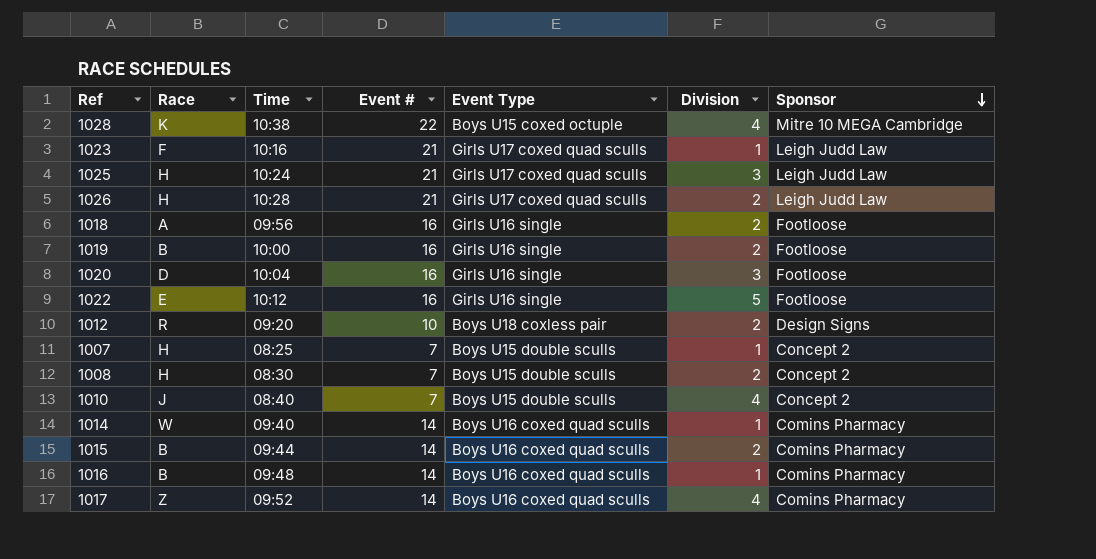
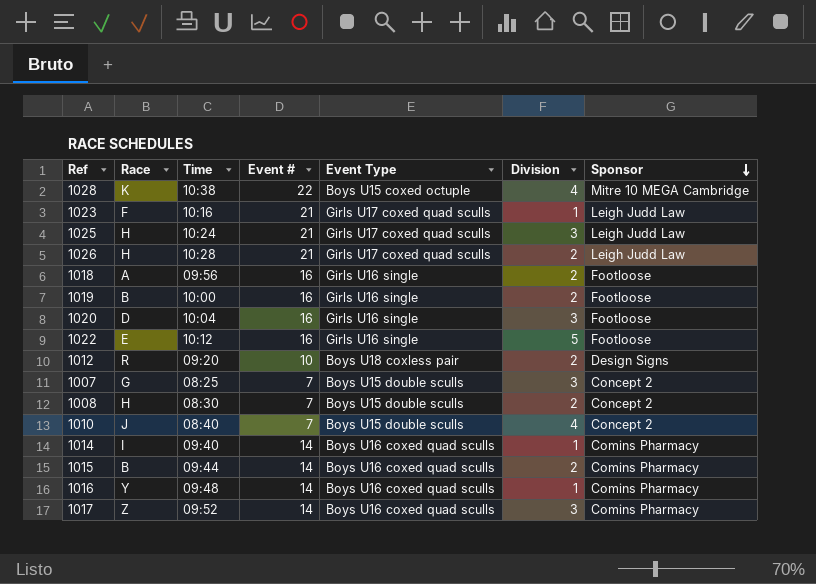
1007 | Race: H -> G
1007 | Division: 1 -> 3
1014 | Race: W -> I
1016 | Race: B -> Y
1017 | Division: 4 -> 3

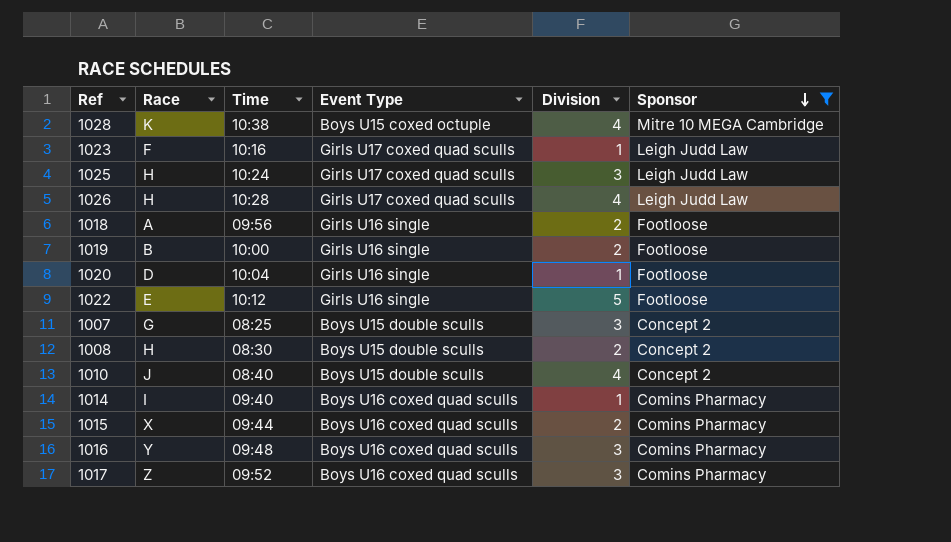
filter: none -> Sponsor != Design Signs
column Event # | position: 4 -> none
1026 | Division: 2 -> 4
1020 | Division: 3 -> 1
1015 | Race: B -> X
1016 | Division: 1 -> 3

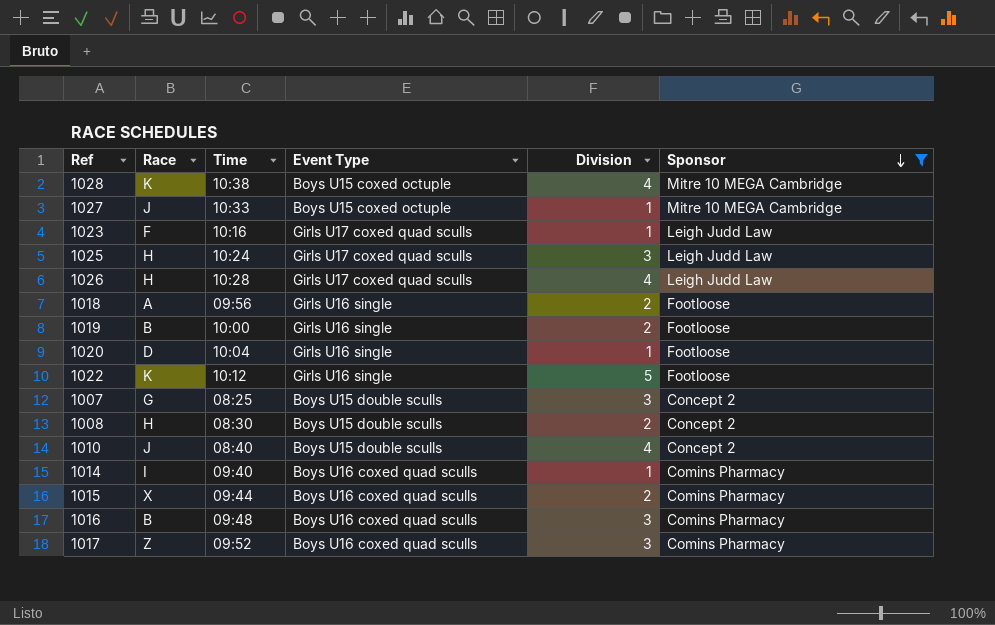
row 1027: none -> J | 10:33 | Boys U15 coxed octuple | 1 | Mitre 10 MEGA Cambridge
1022 | Race: E -> K
1016 | Race: Y -> B

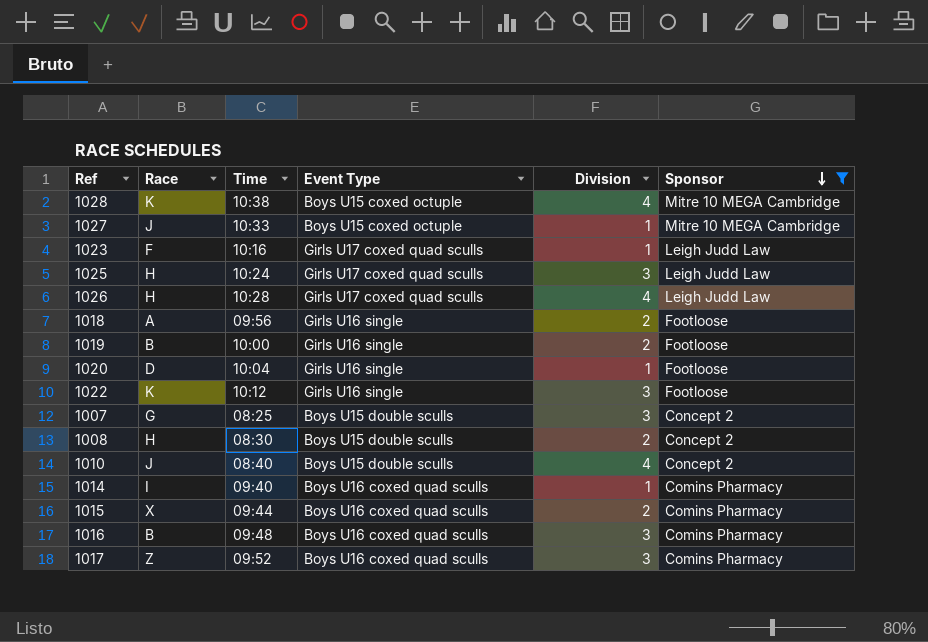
1022 | Division: 5 -> 3

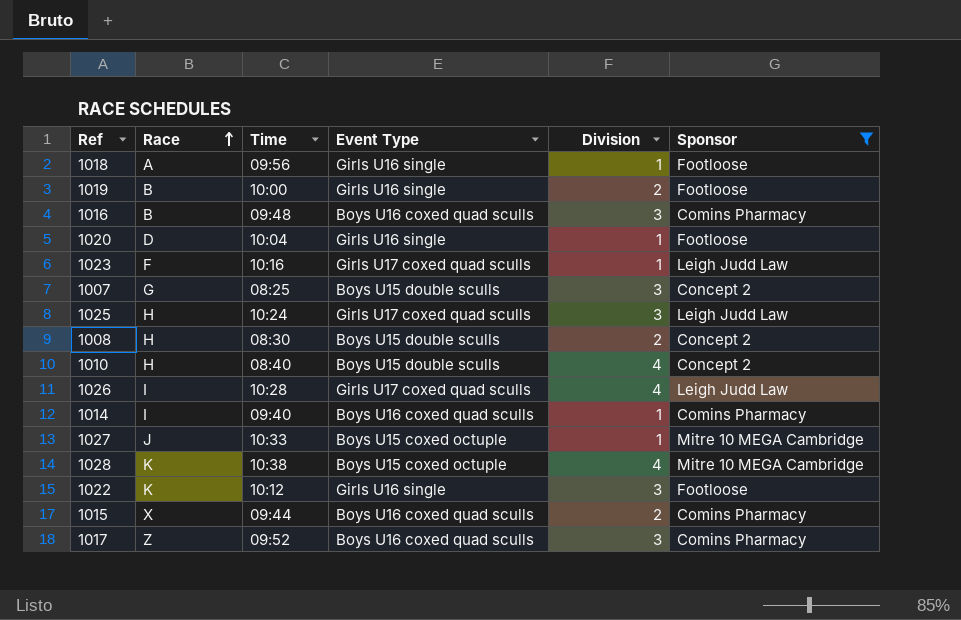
row order: Sponsor descending -> Race ascending
1018 | Division: 2 -> 1
1010 | Race: J -> H
1026 | Race: H -> I

